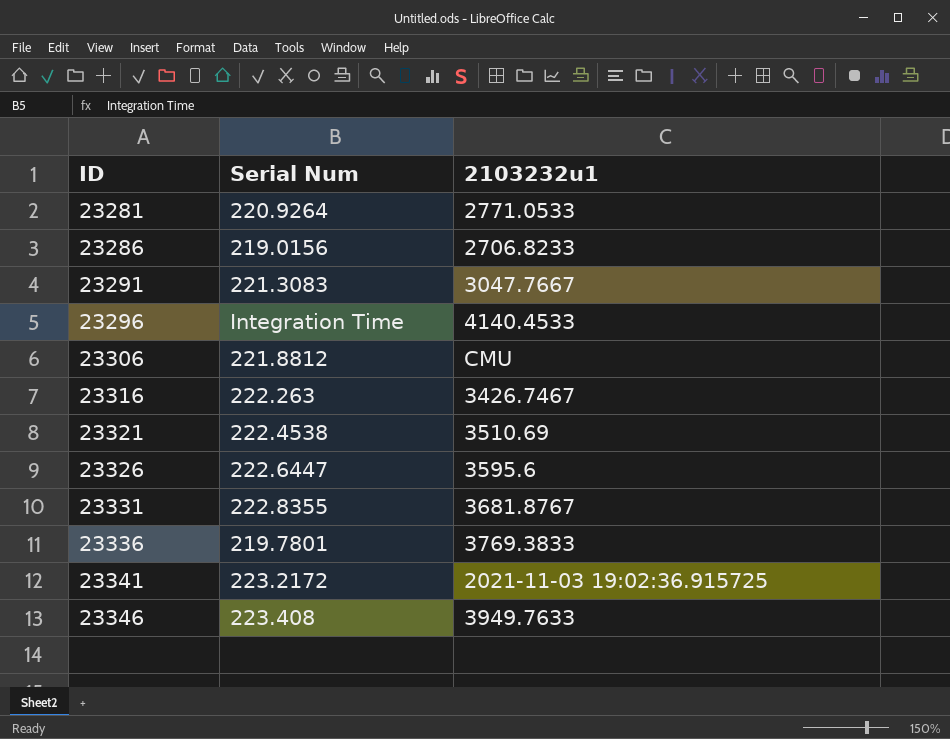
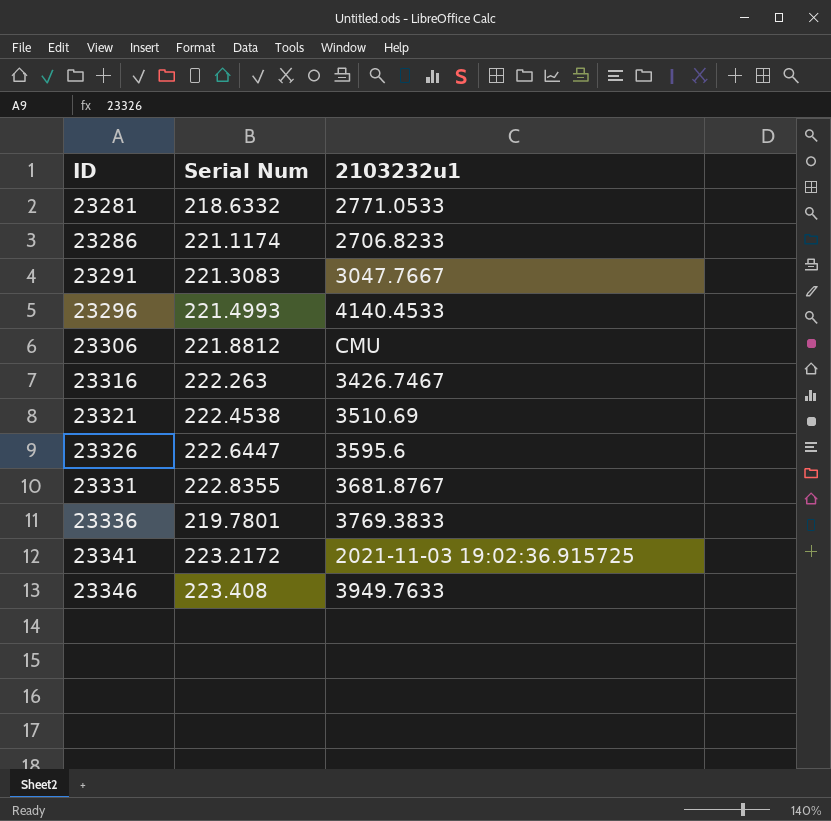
23281 | Serial Num: 220.9264 -> 218.6332
23286 | Serial Num: 219.0156 -> 221.1174
23296 | Serial Num: Integration Time -> 221.4993

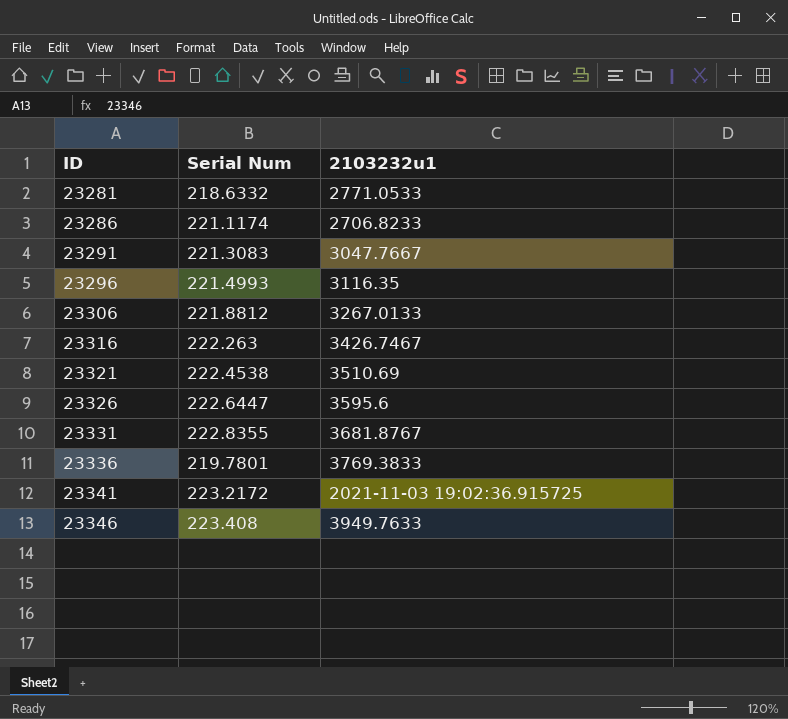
23296 | 2103232u1: 4140.4533 -> 3116.35
23306 | 2103232u1: CMU -> 3267.0133

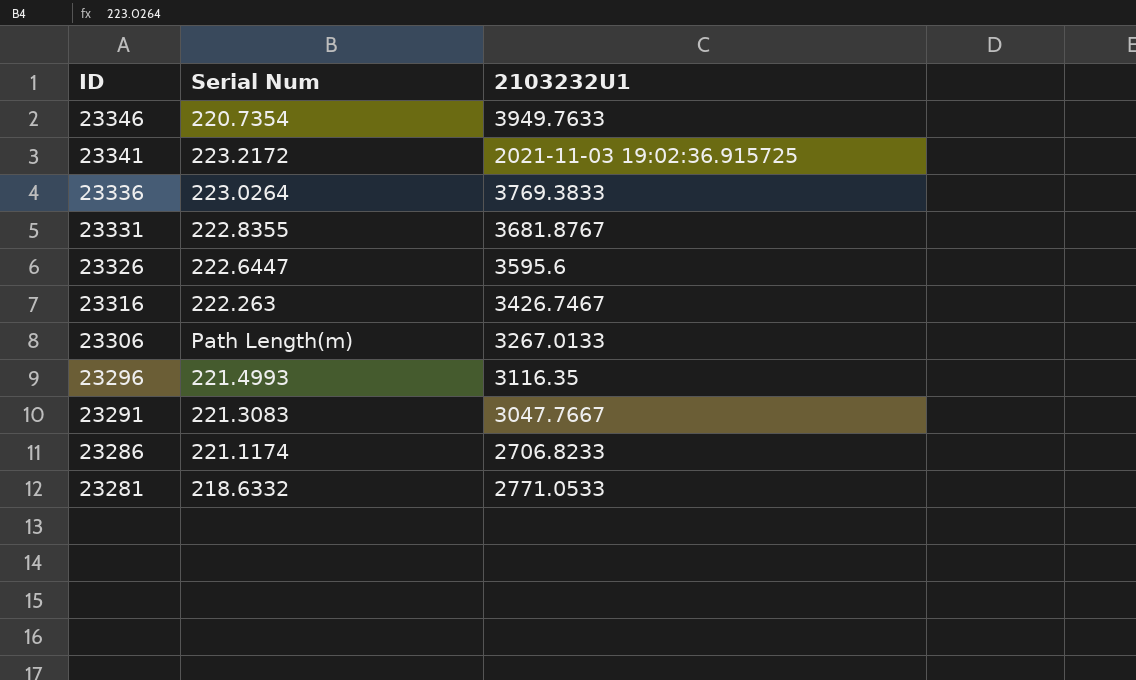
row order: ID ascending -> ID descending
column name: 2103232u1 -> 2103232U1
row 23321: 222.4538 | 3510.69 -> none
23346 | Serial Num: 223.408 -> 220.7354
23336 | Serial Num: 219.7801 -> 223.0264
23306 | Serial Num: 221.8812 -> Path Length(m)

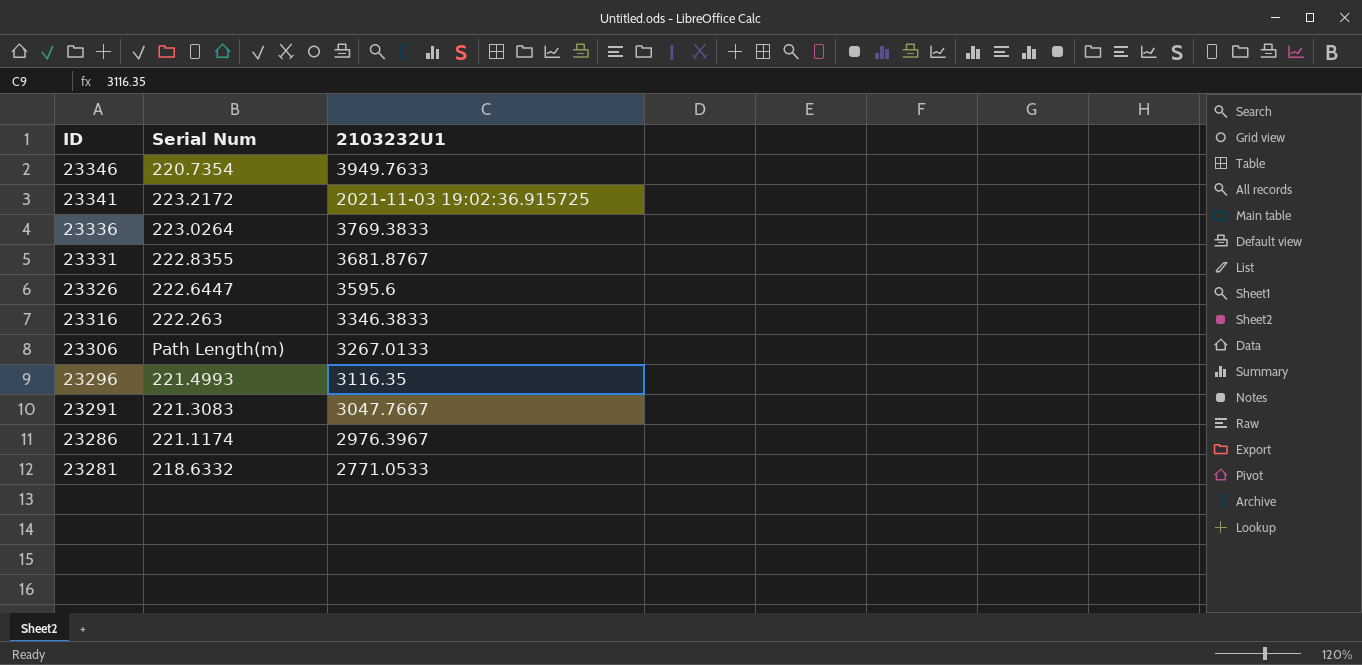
23316 | 2103232U1: 3426.7467 -> 3346.3833
23286 | 2103232U1: 2706.8233 -> 2976.3967

